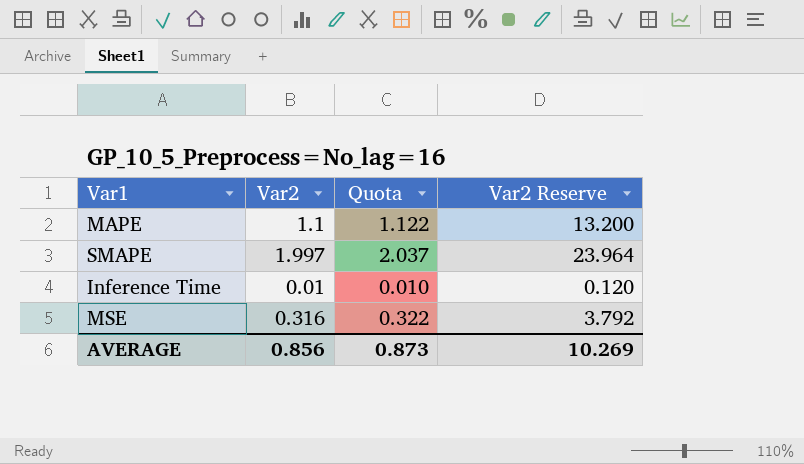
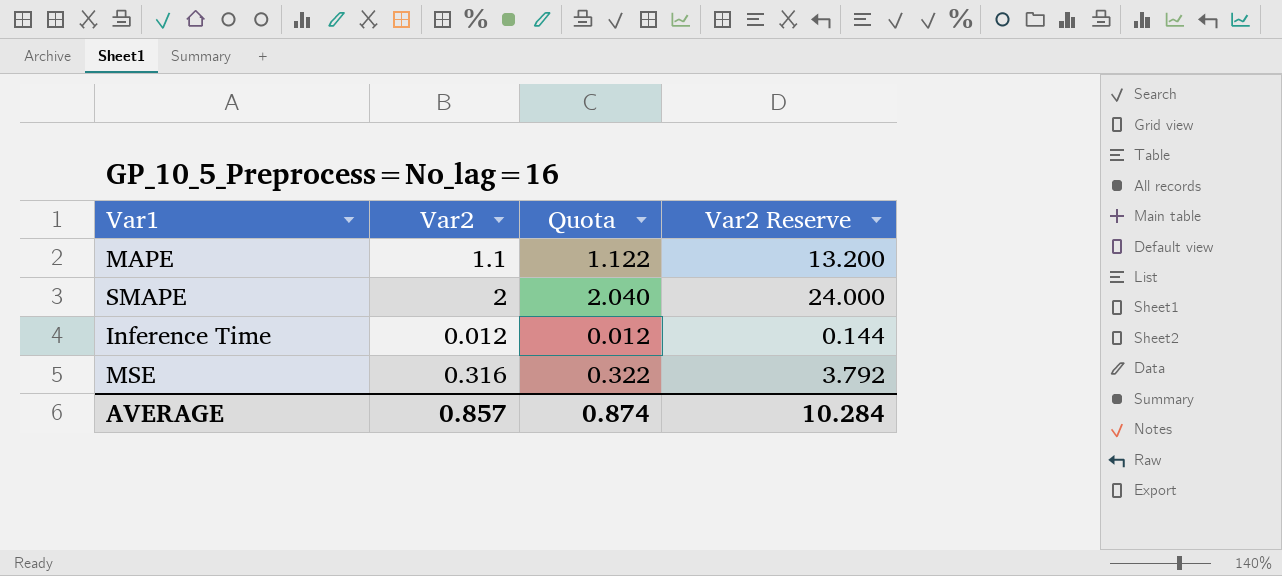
SMAPE | Var2: 1.997 -> 2
SMAPE | Quota: 2.037 -> 2.040
SMAPE | Var2 Reserve: 23.964 -> 24.000
Inference Time | Var2: 0.01 -> 0.012
Inference Time | Quota: 0.010 -> 0.012
Inference Time | Var2 Reserve: 0.120 -> 0.144
AVERAGE | Var2: 0.856 -> 0.857
AVERAGE | Quota: 0.873 -> 0.874
AVERAGE | Var2 Reserve: 10.269 -> 10.284

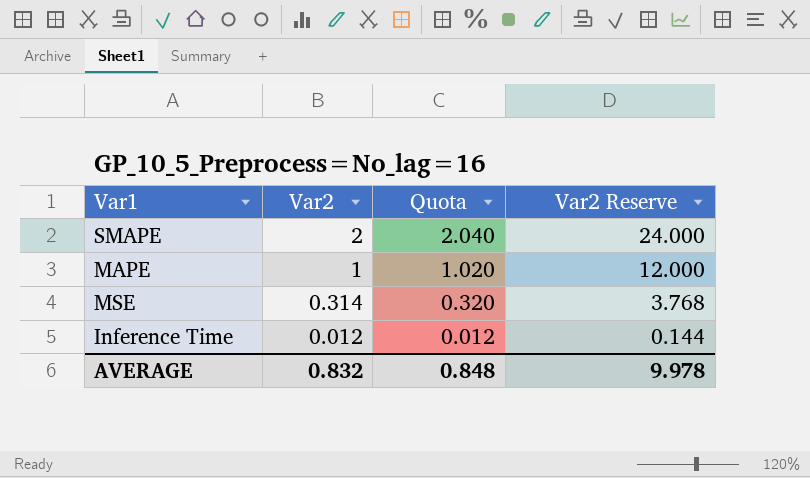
row order: none -> Var2 descending
MAPE | Var2: 1.1 -> 1
MAPE | Quota: 1.122 -> 1.020
MAPE | Var2 Reserve: 13.200 -> 12.000
MSE | Var2: 0.316 -> 0.314
MSE | Quota: 0.322 -> 0.320
MSE | Var2 Reserve: 3.792 -> 3.768
AVERAGE | Var2: 0.857 -> 0.832
AVERAGE | Quota: 0.874 -> 0.848
AVERAGE | Var2 Reserve: 10.284 -> 9.978

